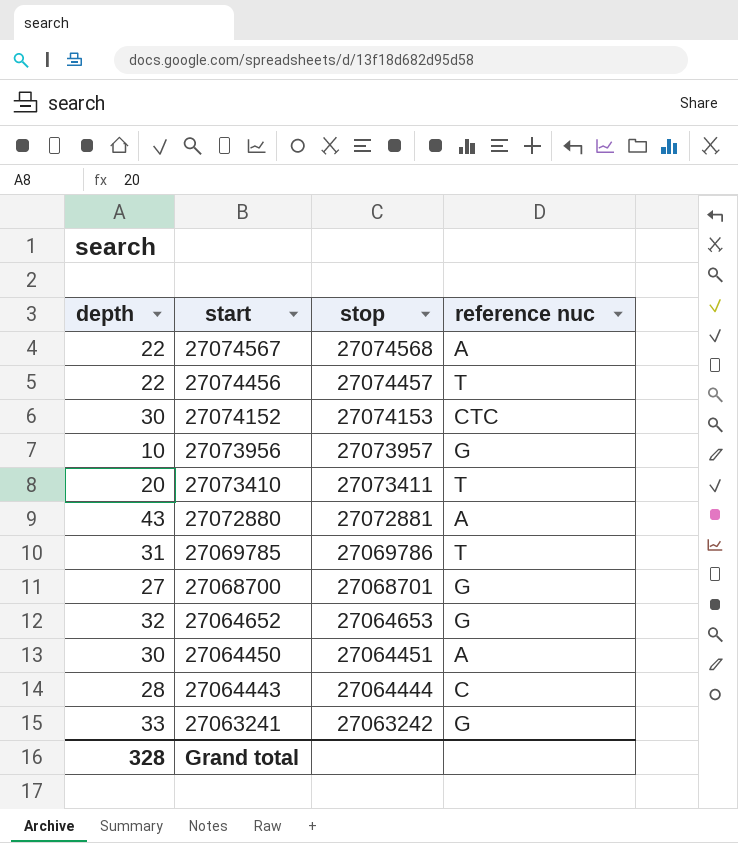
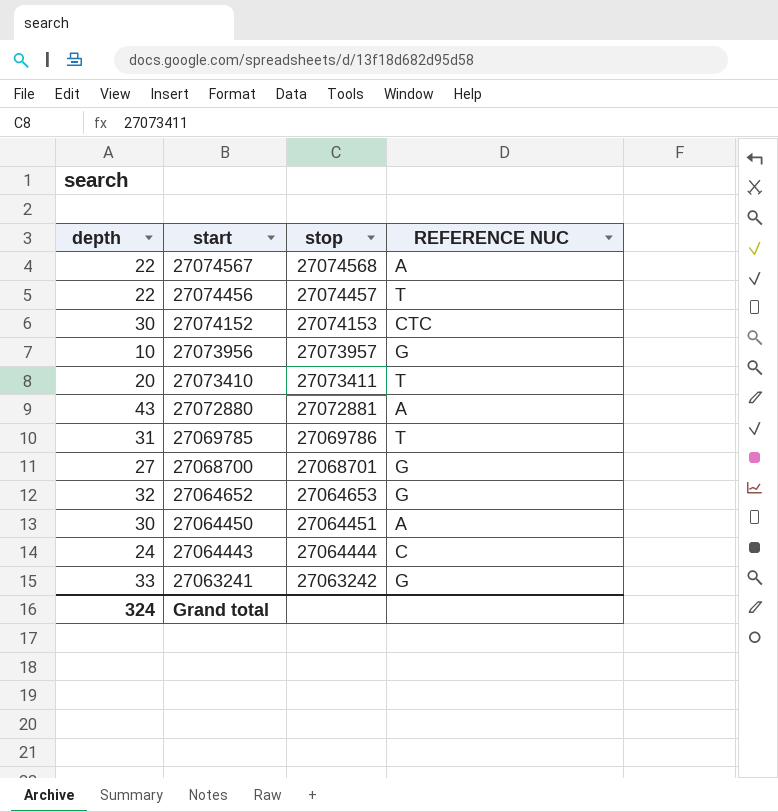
column name: reference nuc -> REFERENCE NUC
27064443 | depth: 28 -> 24
Grand total | depth: 328 -> 324

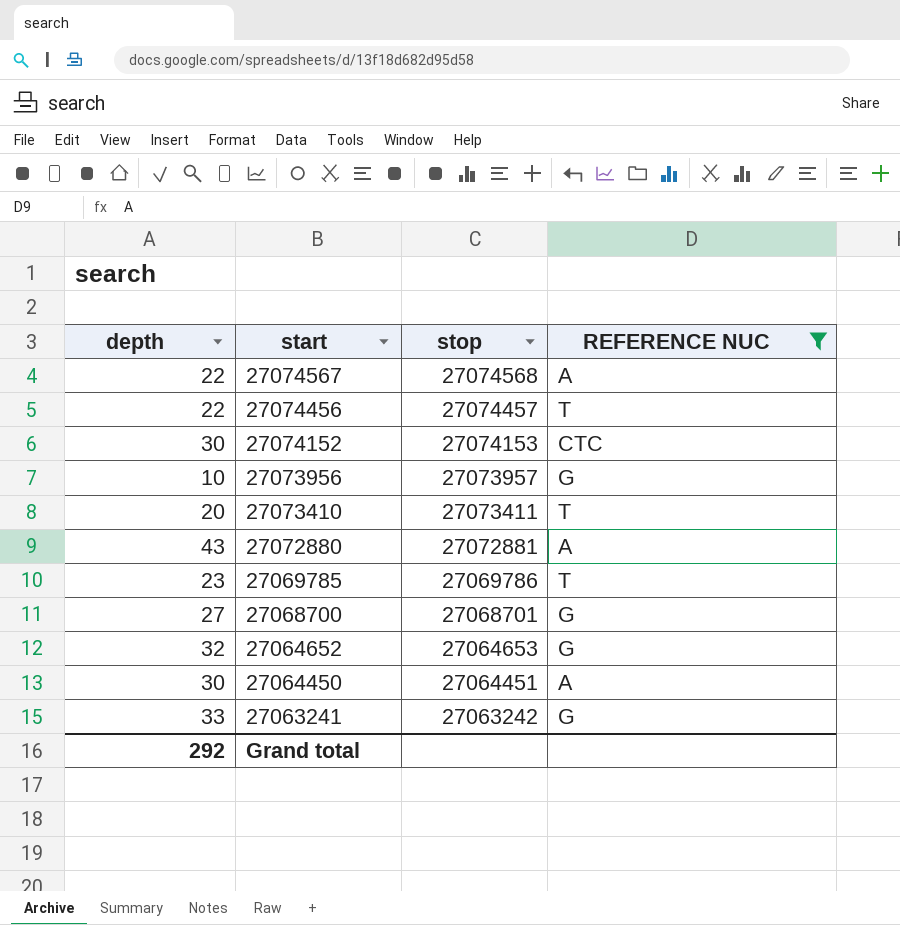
filter: none -> REFERENCE NUC != C
27069785 | depth: 31 -> 23
Grand total | depth: 324 -> 292

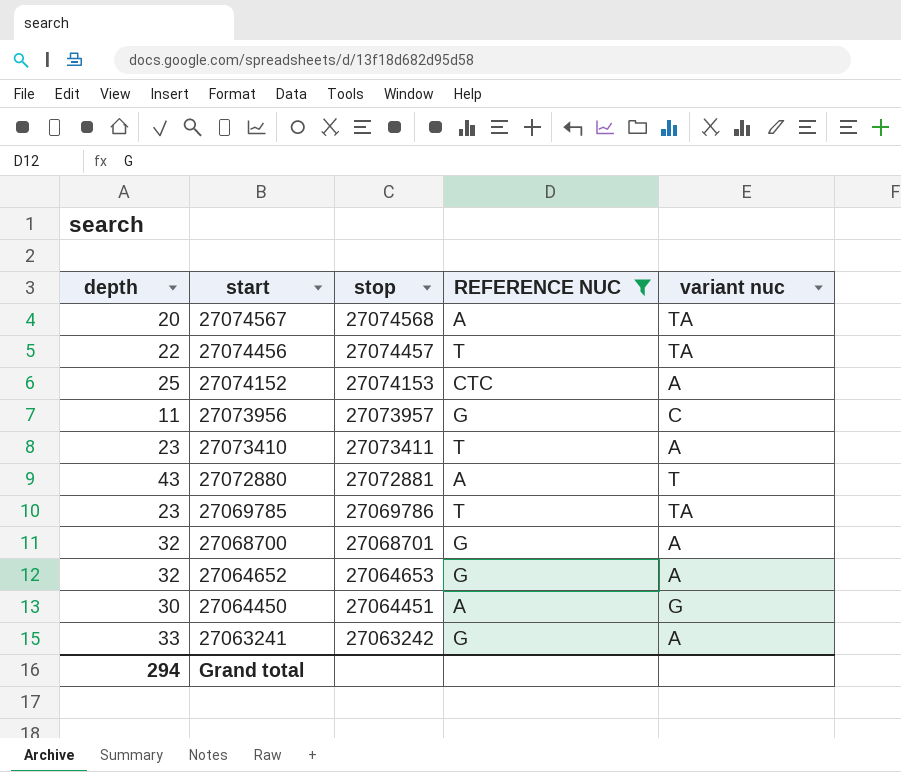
column variant nuc | position: none -> 5
27074567 | depth: 22 -> 20
27074152 | depth: 30 -> 25
27073956 | depth: 10 -> 11
27073410 | depth: 20 -> 23
27068700 | depth: 27 -> 32
Grand total | depth: 292 -> 294

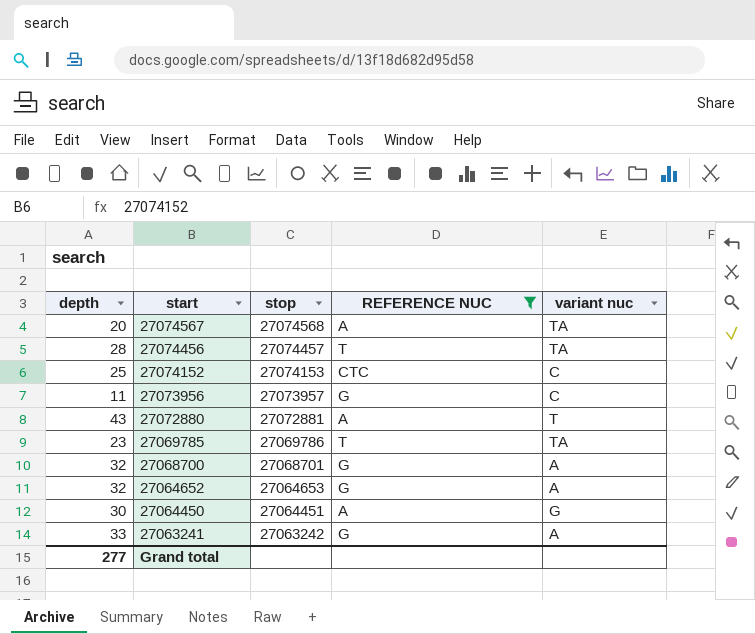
row 27073410: 23 | 27073411 | T | A -> none
27074456 | depth: 22 -> 28
27074152 | variant nuc: A -> C
Grand total | depth: 294 -> 277

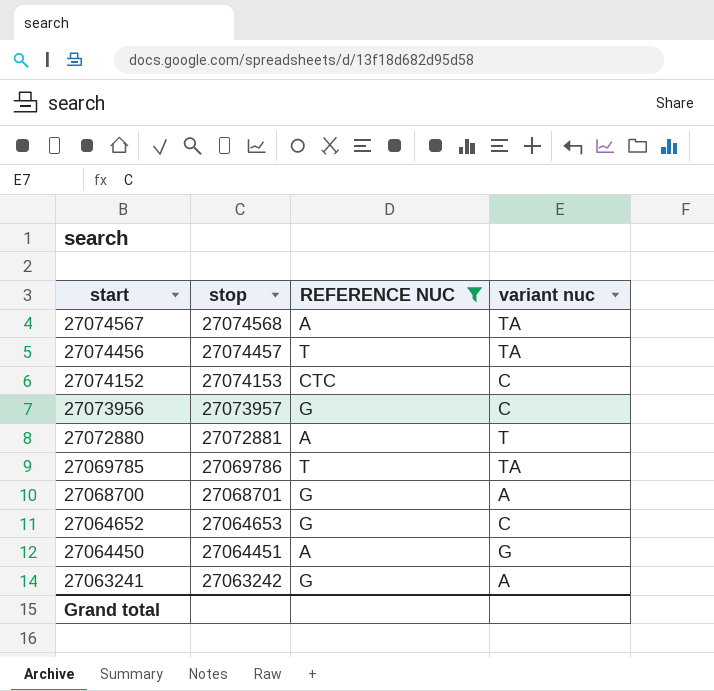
column depth | position: 1 -> none
27064652 | variant nuc: A -> C

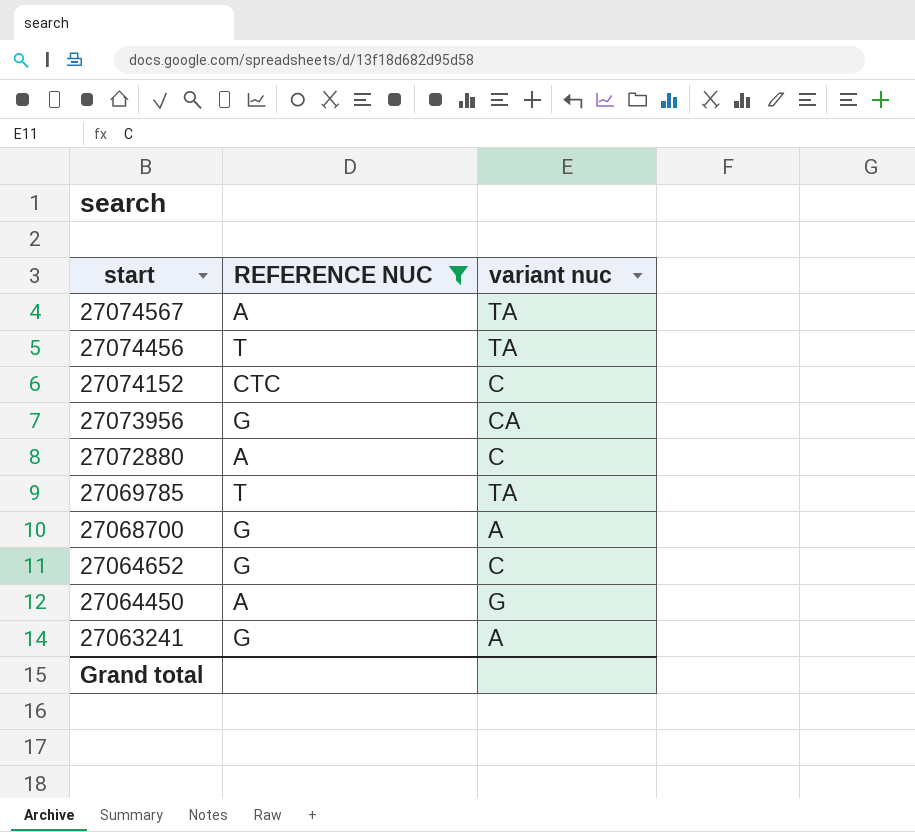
column stop | position: 2 -> none
27073956 | variant nuc: C -> CA
27072880 | variant nuc: T -> C

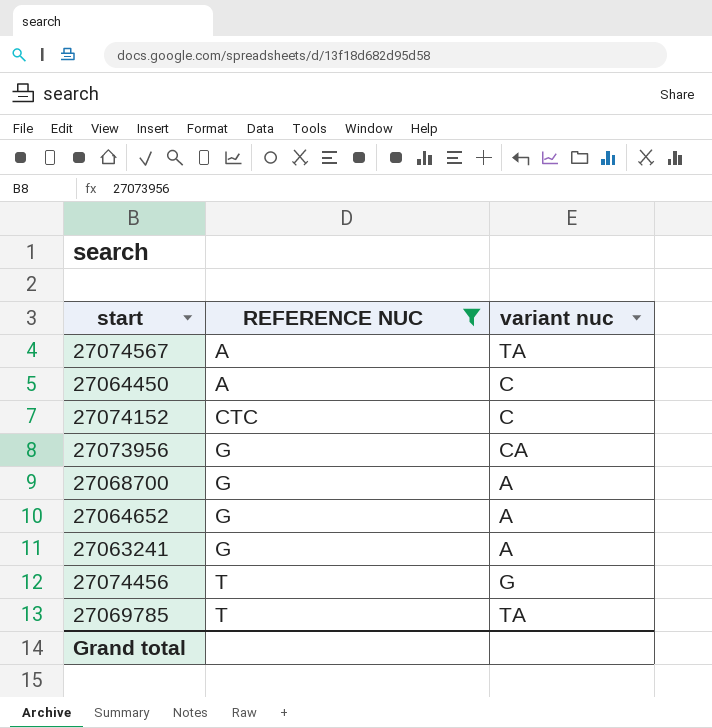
row order: start descending -> REFERENCE NUC ascending
row 27072880: A | C -> none
27064450 | variant nuc: G -> C
27064652 | variant nuc: C -> A
27074456 | variant nuc: TA -> G

